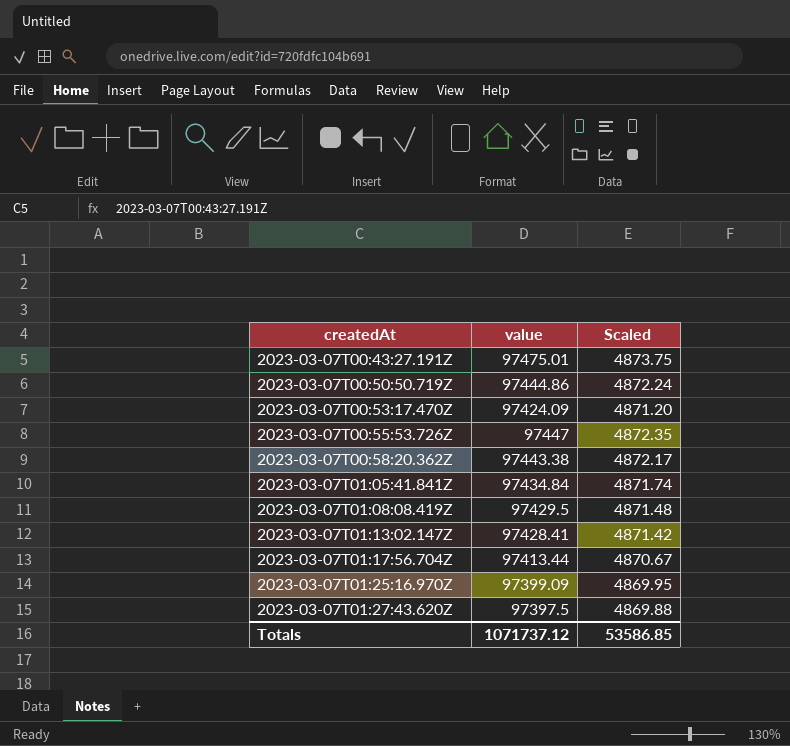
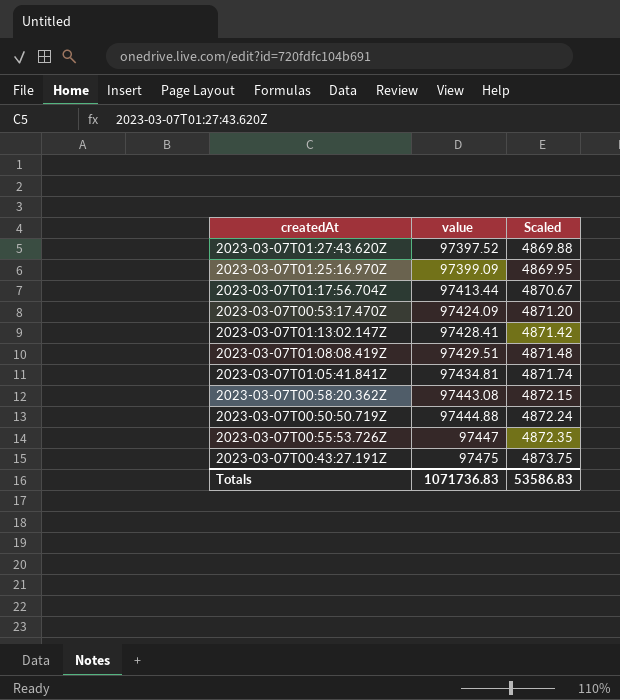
row order: createdAt ascending -> value ascending
2023-03-07T01:27:43.620Z | value: 97397.5 -> 97397.52
2023-03-07T01:08:08.419Z | value: 97429.5 -> 97429.51
2023-03-07T01:05:41.841Z | value: 97434.84 -> 97434.81
2023-03-07T00:58:20.362Z | value: 97443.38 -> 97443.08
2023-03-07T00:58:20.362Z | Scaled: 4872.17 -> 4872.15
2023-03-07T00:50:50.719Z | value: 97444.86 -> 97444.88
2023-03-07T00:43:27.191Z | value: 97475.01 -> 97475
Totals | value: 1071737.12 -> 1071736.83
Totals | Scaled: 53586.85 -> 53586.83

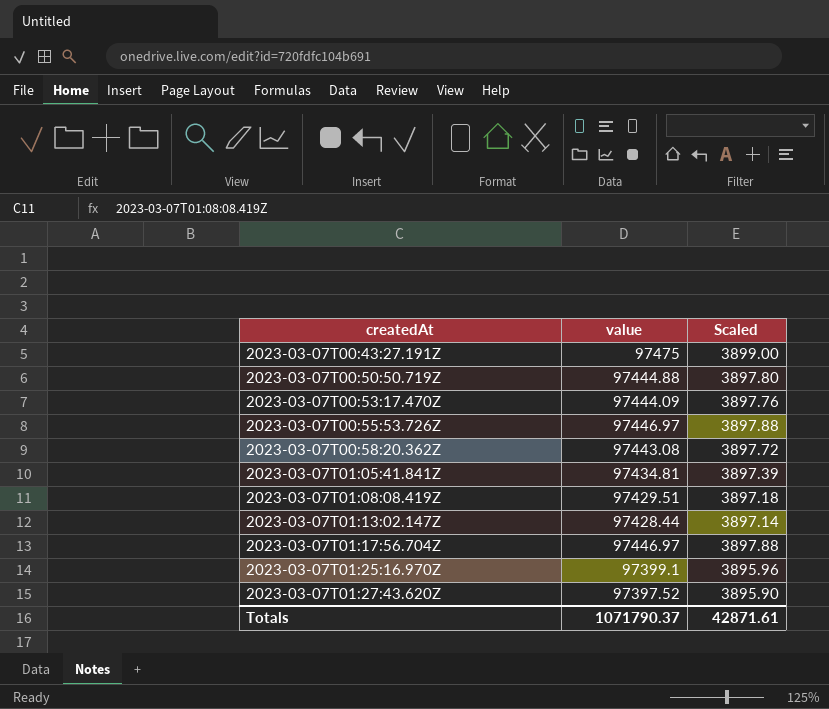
row order: value ascending -> createdAt ascending
column Scaled | formula: [value] * 0.05 -> [value] * 0.04
2023-03-07T00:53:17.470Z | value: 97424.09 -> 97444.09
2023-03-07T00:55:53.726Z | value: 97447 -> 97446.97
2023-03-07T01:13:02.147Z | value: 97428.41 -> 97428.44
2023-03-07T01:17:56.704Z | value: 97413.44 -> 97446.97
2023-03-07T01:25:16.970Z | value: 97399.09 -> 97399.1
Totals | value: 1071736.83 -> 1071790.37
Totals | Scaled: 53586.83 -> 42871.61

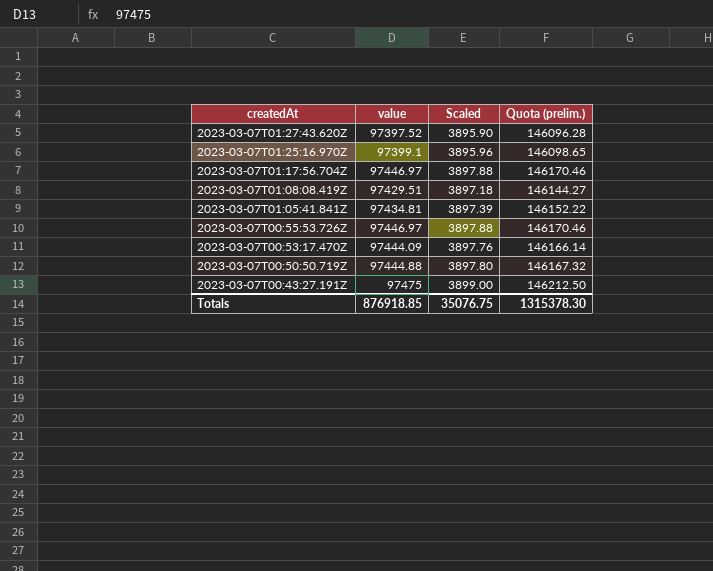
row order: createdAt ascending -> createdAt descending
column Quota (prelim.) | formula: none -> [value] * 1.5
row 2023-03-07T00:58:20.362Z: 97443.08 | 3897.72 -> none
row 2023-03-07T01:13:02.147Z: 97428.44 | 3897.14 -> none
Totals | value: 1071790.37 -> 876918.85
Totals | Scaled: 42871.61 -> 35076.75

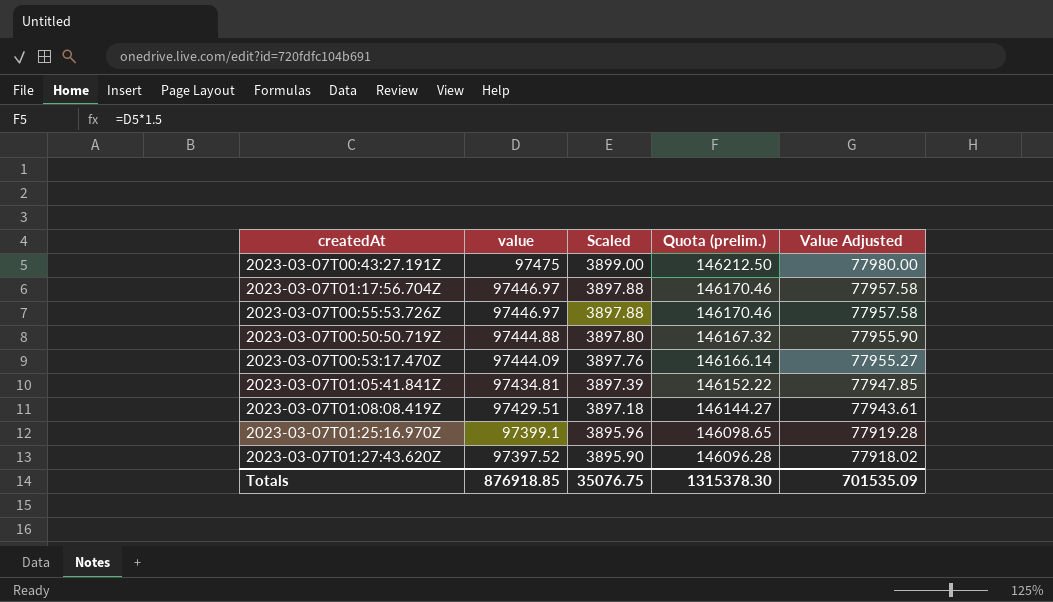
row order: createdAt descending -> value descending
column Value Adjusted | formula: none -> [value] * 0.8

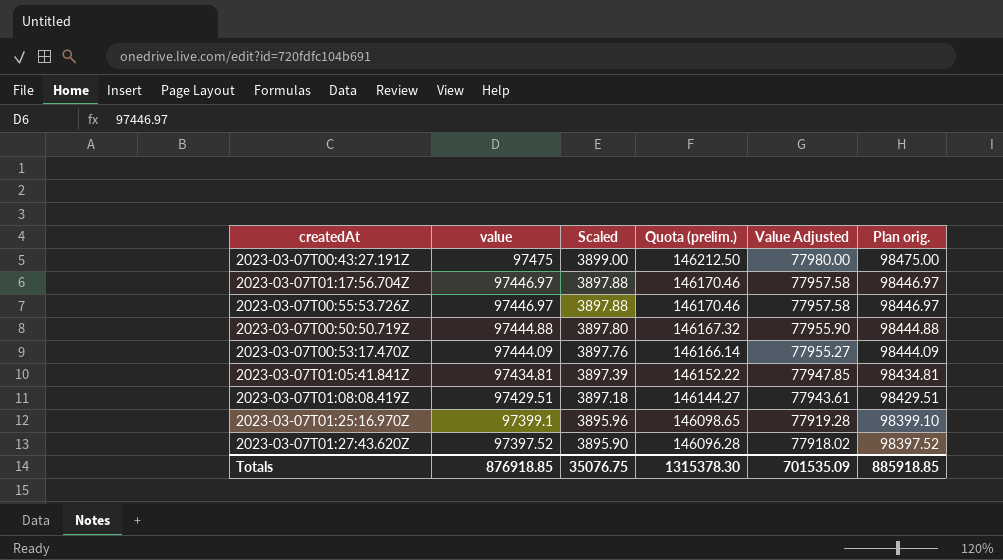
column Plan orig. | formula: none -> [value] + 1000

